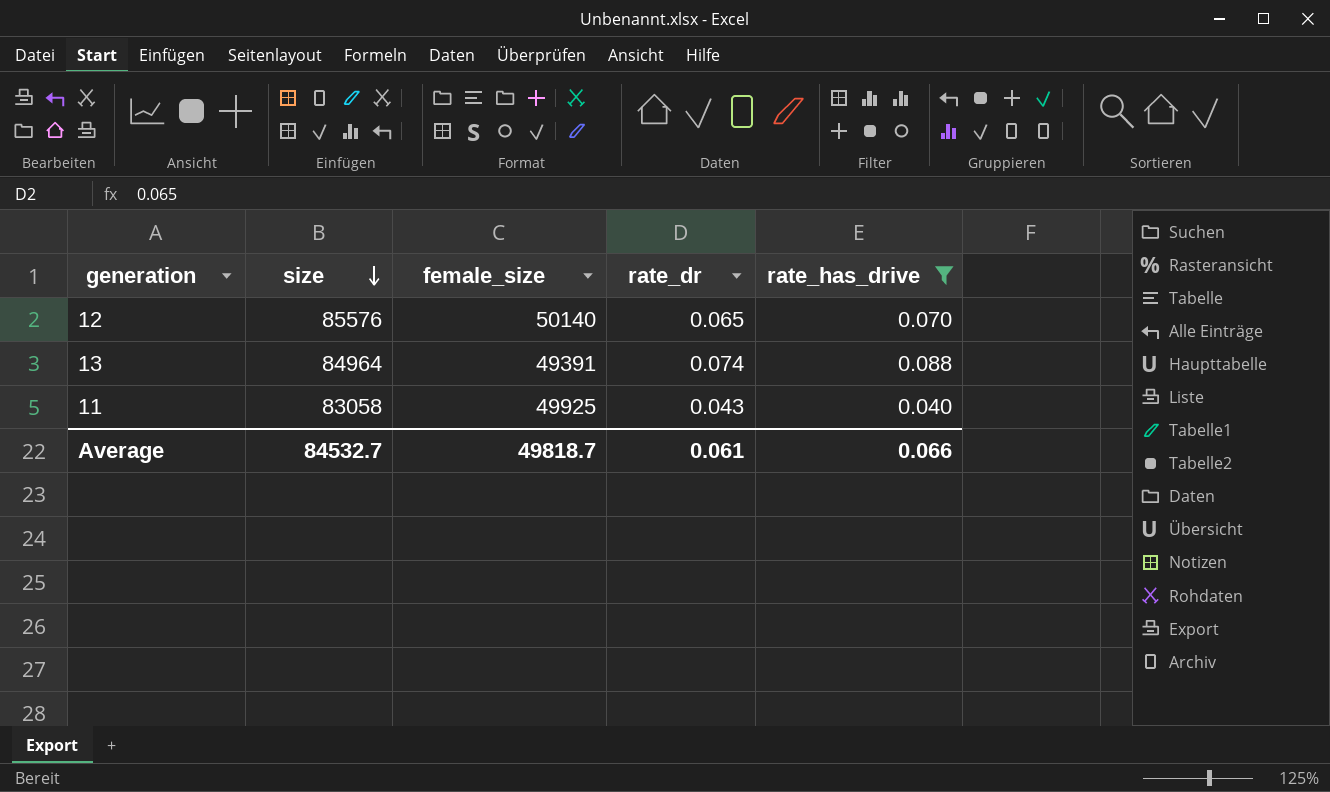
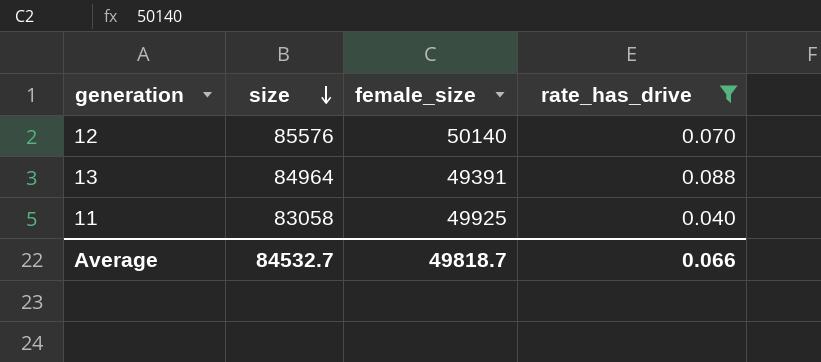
column rate_dr | position: 4 -> none

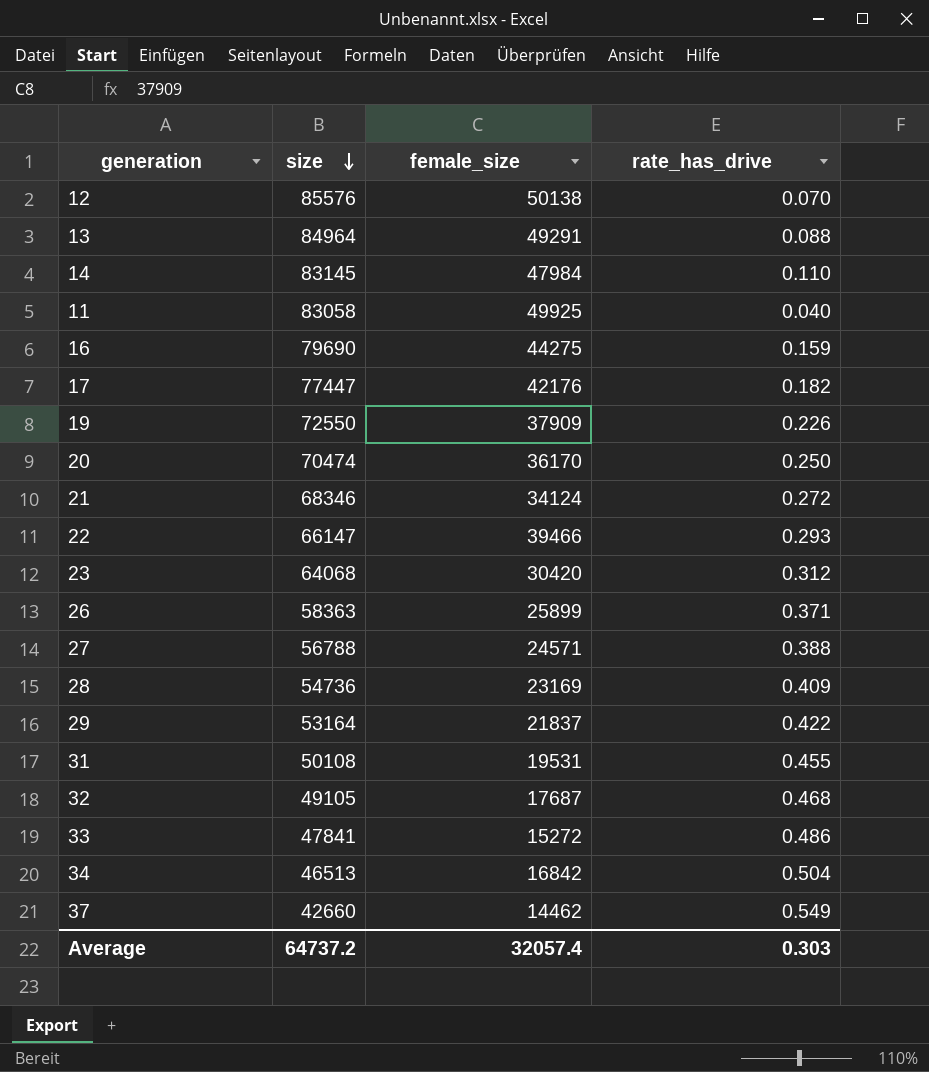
filter: rate_has_drive <= 0.088 -> none
12 | female_size: 50140 -> 50138
13 | female_size: 49391 -> 49291
Average | size: 84532.7 -> 64737.2
Average | female_size: 49818.7 -> 32057.4
Average | rate_has_drive: 0.066 -> 0.303

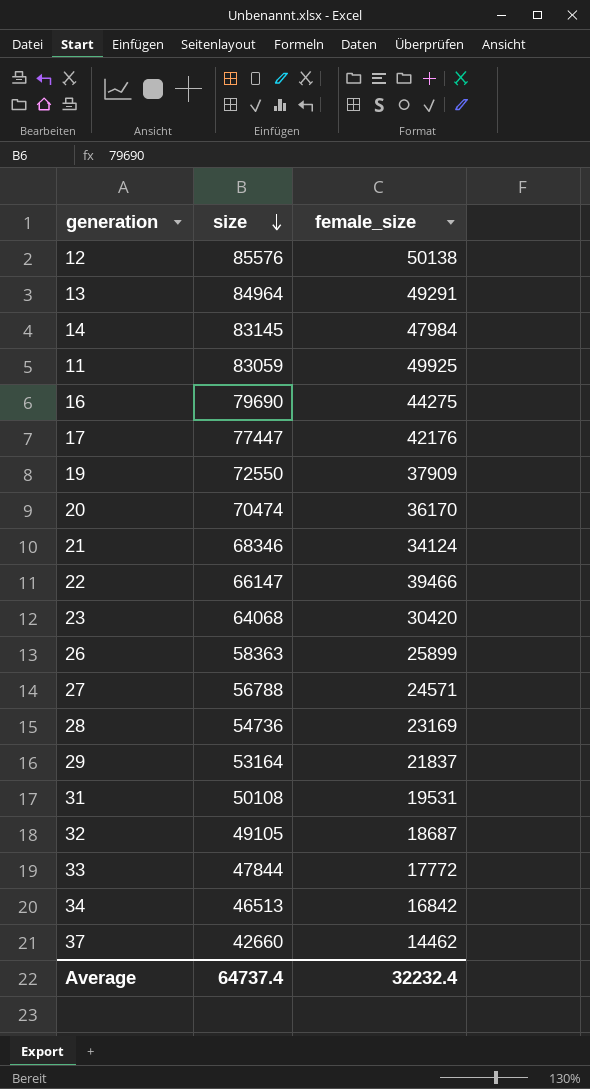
column rate_has_drive | position: 4 -> none
11 | size: 83058 -> 83059
32 | female_size: 17687 -> 18687
33 | size: 47841 -> 47844
33 | female_size: 15272 -> 17772
Average | size: 64737.2 -> 64737.4
Average | female_size: 32057.4 -> 32232.4

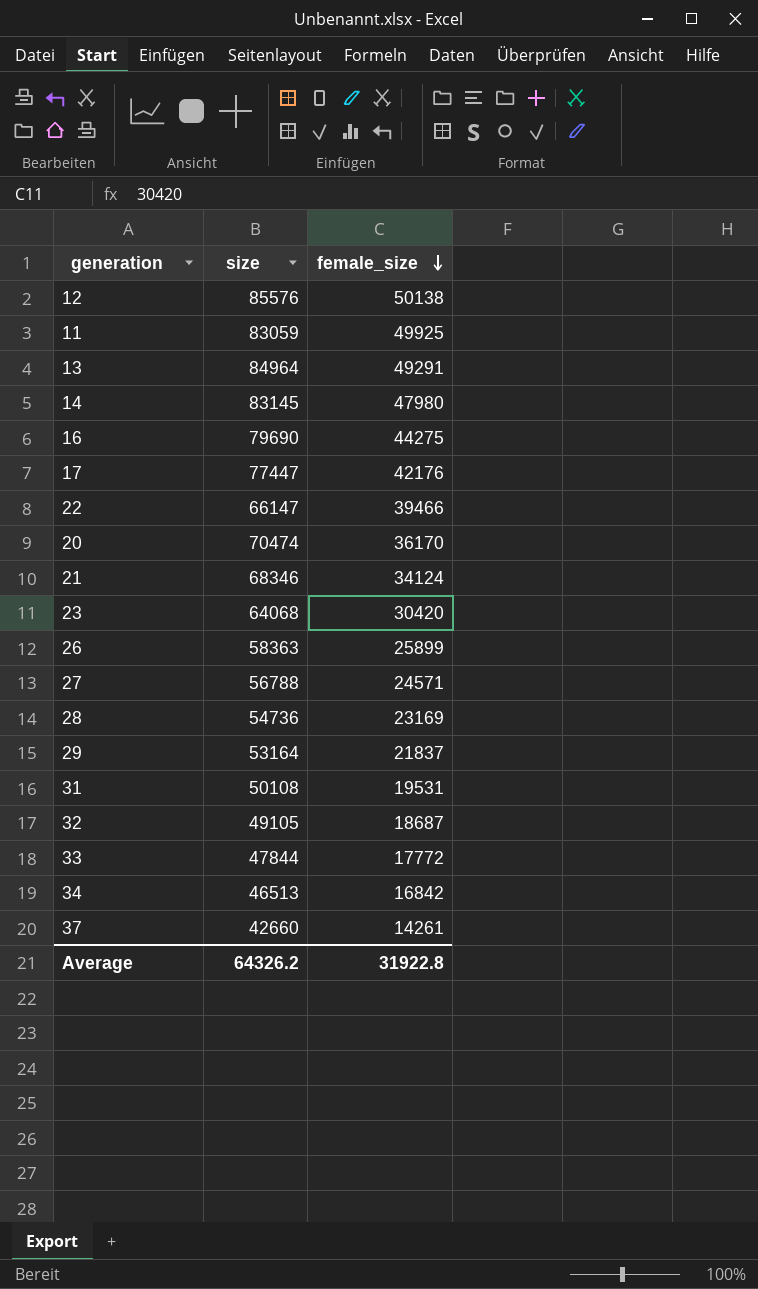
row order: size descending -> female_size descending
row 19: 72550 | 37909 -> none
14 | female_size: 47984 -> 47980
37 | female_size: 14462 -> 14261
Average | size: 64737.4 -> 64326.2
Average | female_size: 32232.4 -> 31922.8

